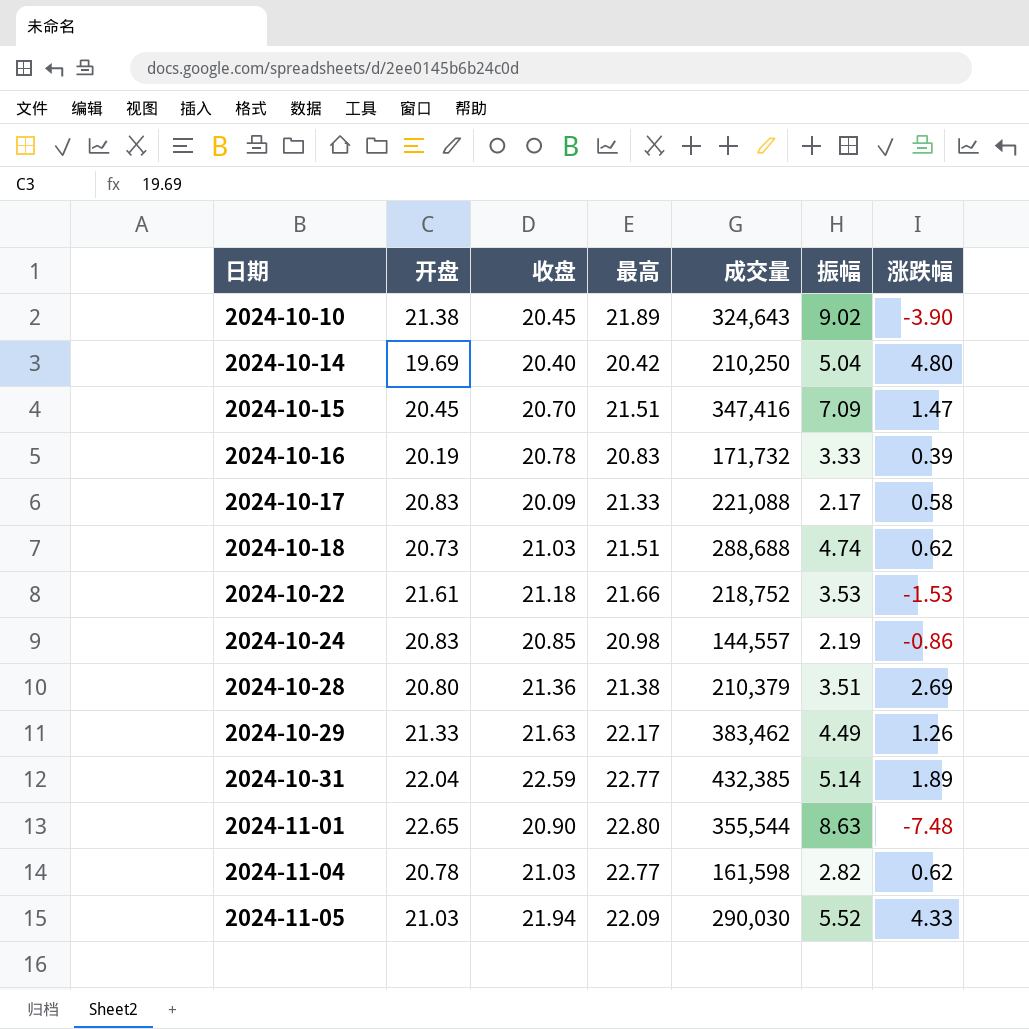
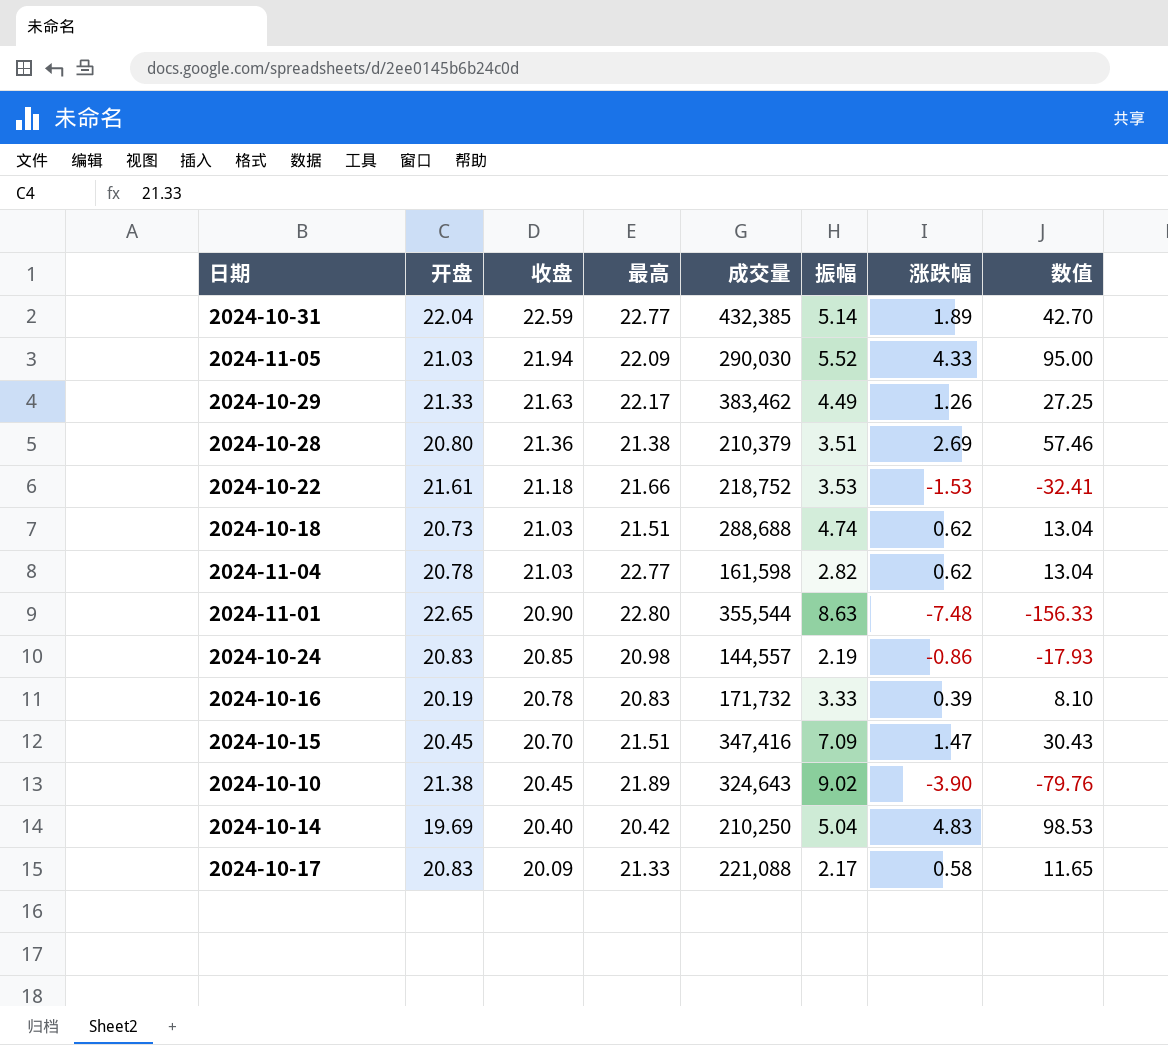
row order: 日期 ascending -> 收盘 descending
column 数值 | formula: none -> [收盘] * [涨跌幅]
2024-10-14 | 涨跌幅: 4.80 -> 4.83

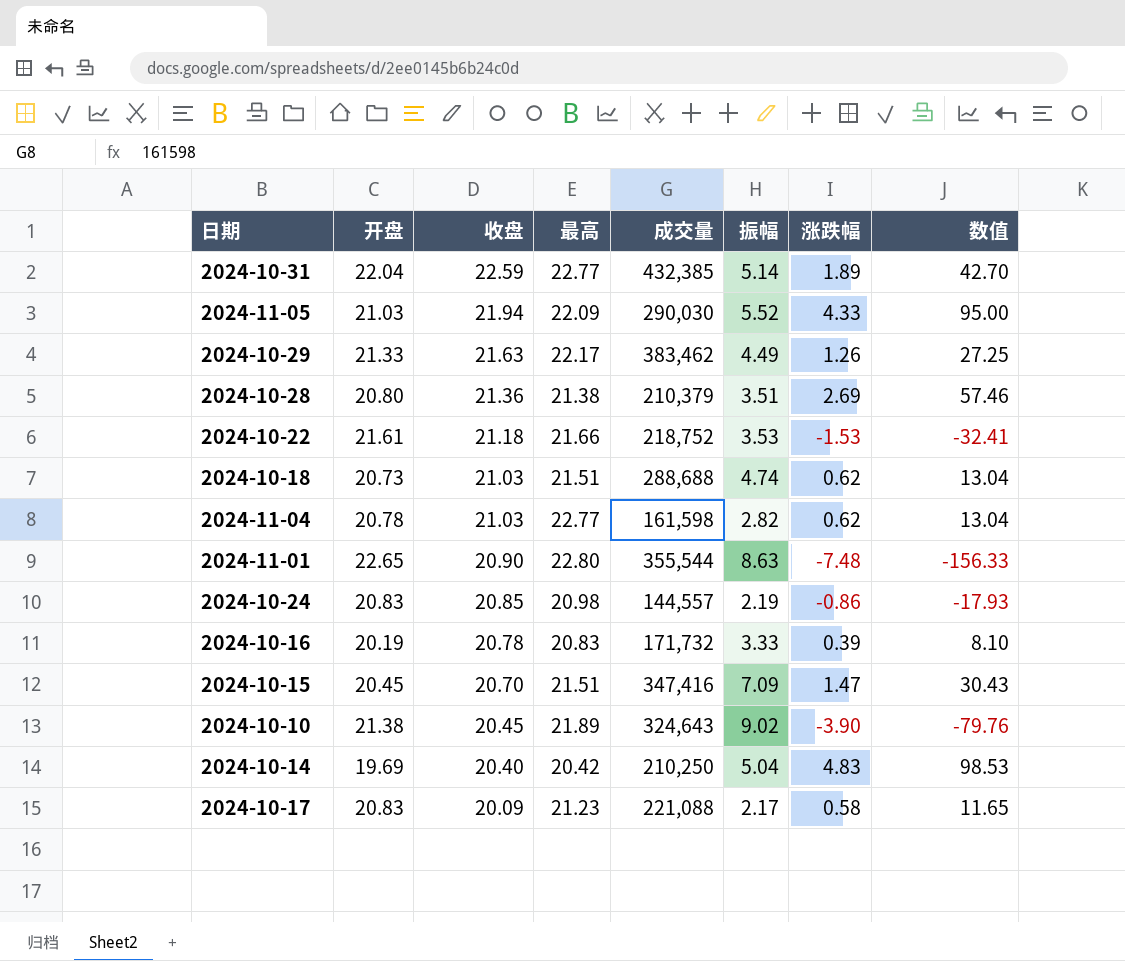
2024-10-17 | 最高: 21.33 -> 21.23

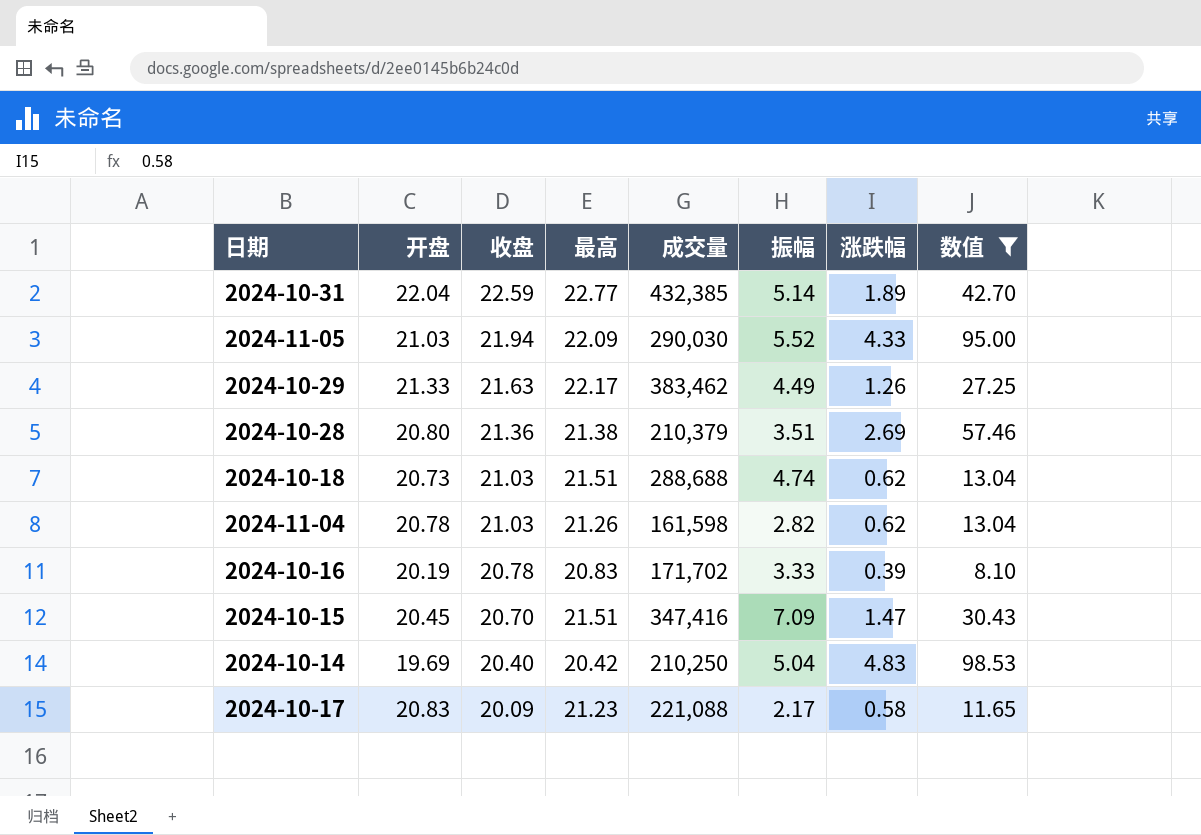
filter: none -> 数值 >= 8.10
2024-11-04 | 最高: 22.77 -> 21.26
2024-10-16 | 成交量: 171,732 -> 171,702

